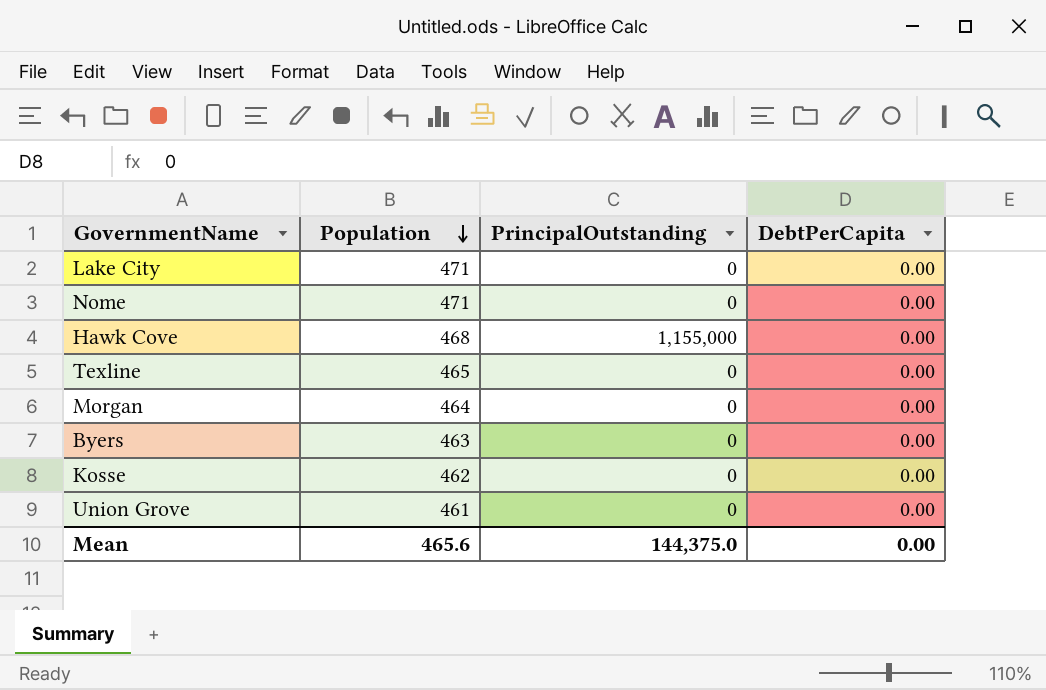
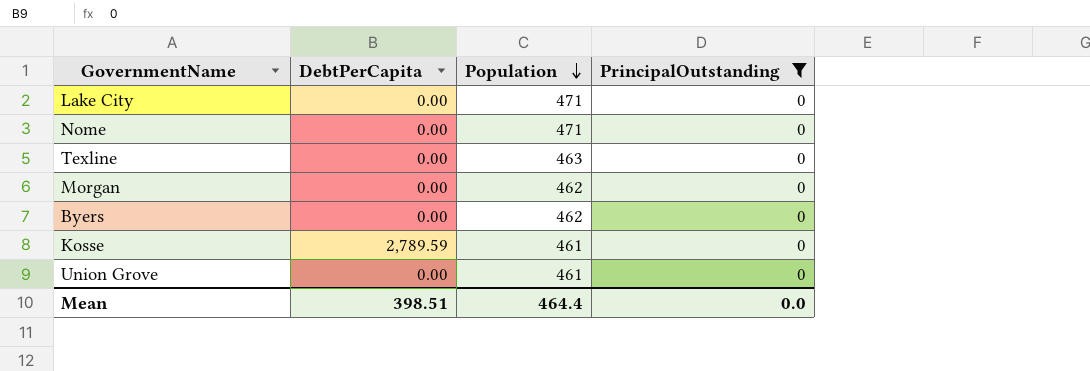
filter: none -> PrincipalOutstanding = 0
column DebtPerCapita | position: 4 -> 2
Texline | Population: 465 -> 463
Morgan | Population: 464 -> 462
Byers | Population: 463 -> 462
Kosse | DebtPerCapita: 0.00 -> 2,789.59
Kosse | Population: 462 -> 461
Mean | DebtPerCapita: 0.00 -> 398.51
Mean | Population: 465.6 -> 464.4
Mean | PrincipalOutstanding: 144,375.0 -> 0.0

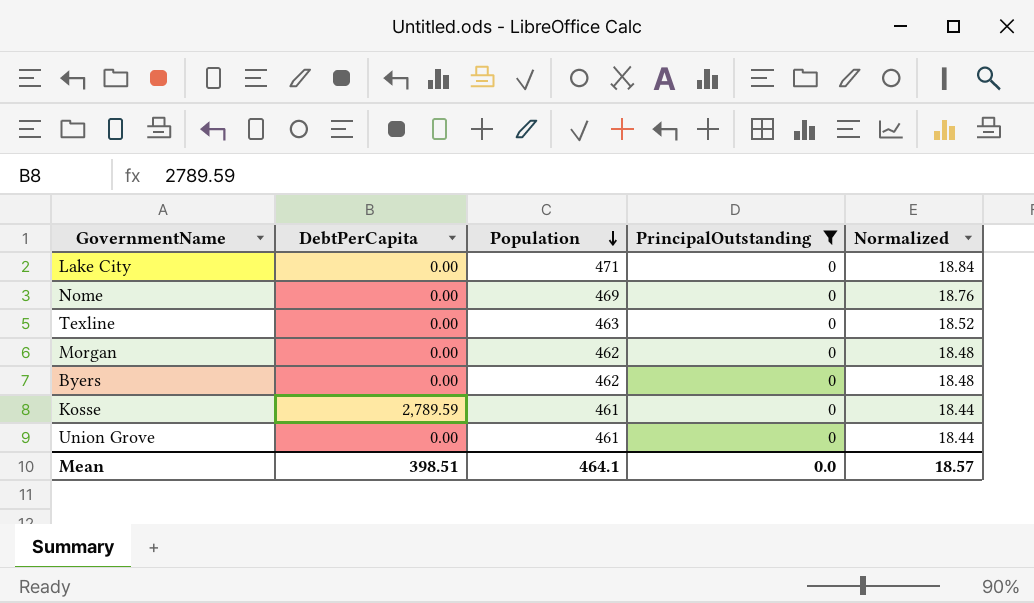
column Normalized | formula: none -> [Population] * 0.04
Nome | Population: 471 -> 469
Mean | Population: 464.4 -> 464.1

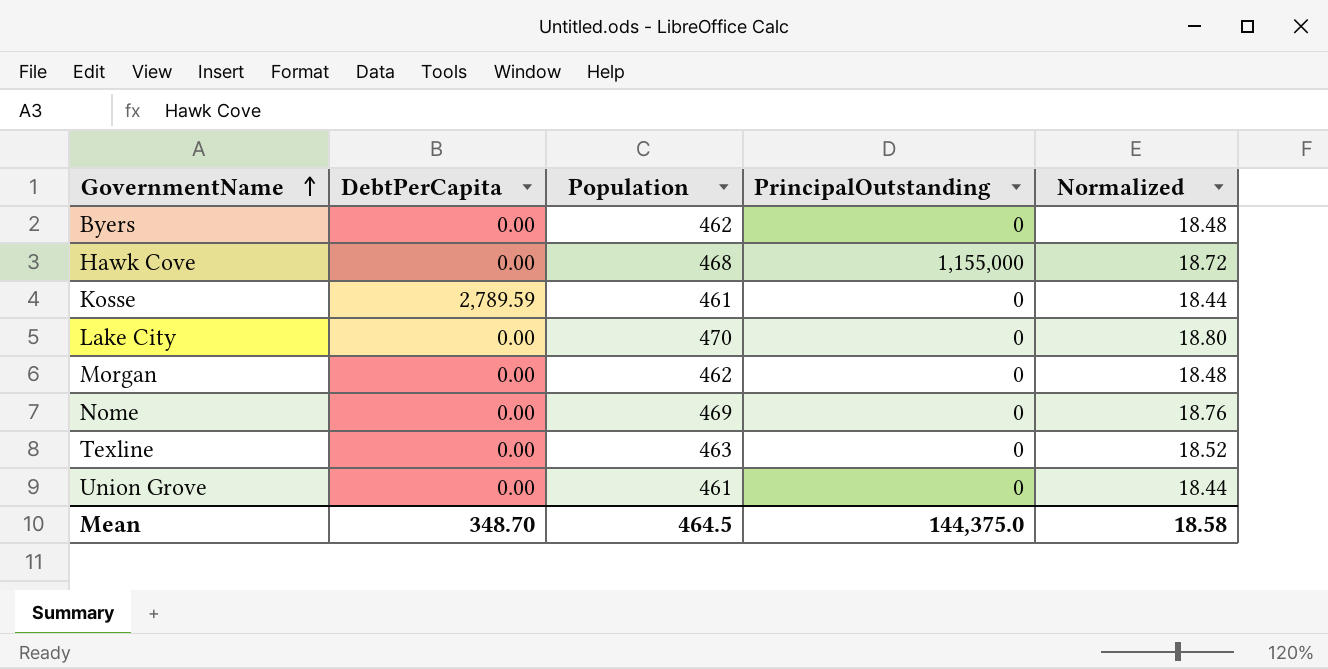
filter: PrincipalOutstanding = 0 -> none
row order: Population descending -> GovernmentName ascending
Lake City | Population: 471 -> 470
Lake City | Normalized: 18.84 -> 18.80
Mean | DebtPerCapita: 398.51 -> 348.70
Mean | Population: 464.1 -> 464.5
Mean | PrincipalOutstanding: 0.0 -> 144,375.0
Mean | Normalized: 18.57 -> 18.58

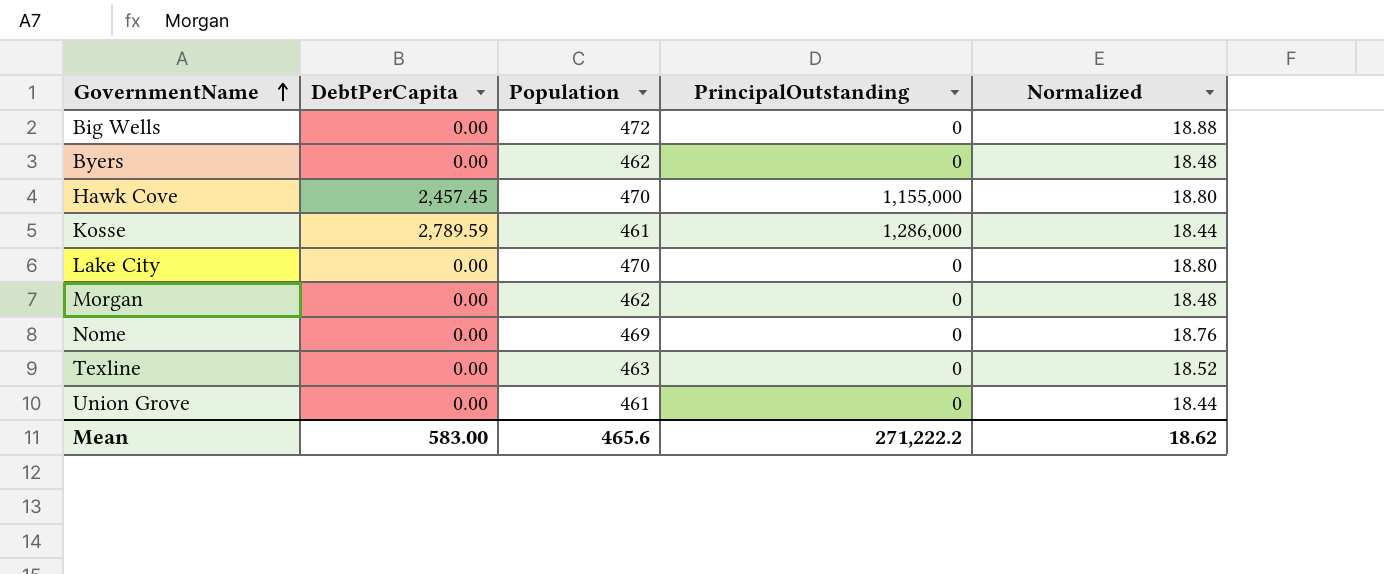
row Big Wells: none -> 0.00 | 472 | 0 | 18.88
Hawk Cove | DebtPerCapita: 0.00 -> 2,457.45
Hawk Cove | Population: 468 -> 470
Hawk Cove | Normalized: 18.72 -> 18.80
Kosse | PrincipalOutstanding: 0 -> 1,286,000
Mean | DebtPerCapita: 348.70 -> 583.00
Mean | Population: 464.5 -> 465.6
Mean | PrincipalOutstanding: 144,375.0 -> 271,222.2
Mean | Normalized: 18.58 -> 18.62

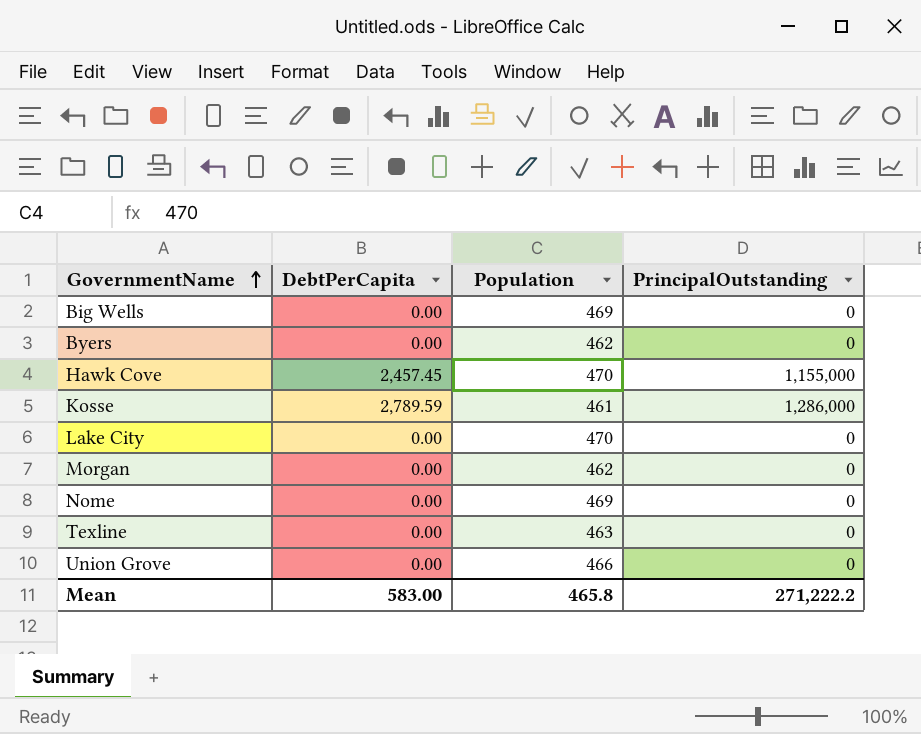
column Normalized | formula: [Population] * 0.04 -> none
Big Wells | Population: 472 -> 469
Union Grove | Population: 461 -> 466
Mean | Population: 465.6 -> 465.8

